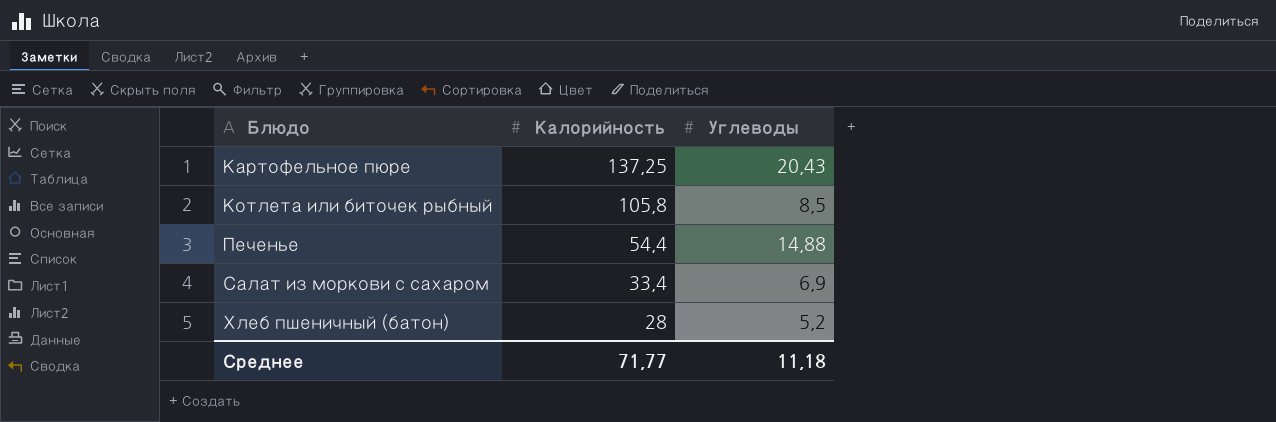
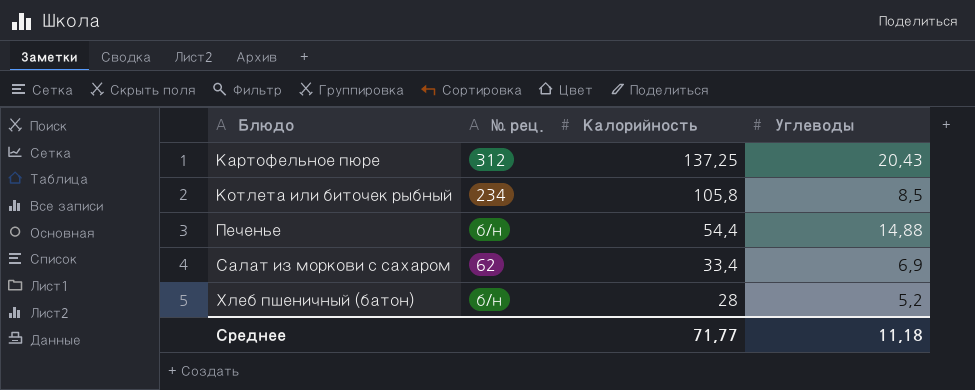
column № рец. | position: none -> 2

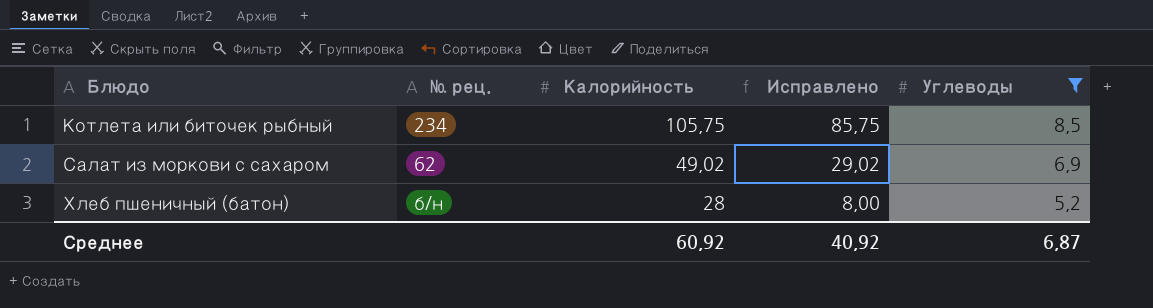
filter: none -> Углеводы <= 8,5
column Исправлено | formula: none -> [Калорийность] - 20
Котлета или биточек рыбный | Калорийность: 105,8 -> 105,75
Салат из моркови с сахаром | Калорийность: 33,4 -> 49,02
Среднее | Калорийность: 71,77 -> 60,92
Среднее | Углеводы: 11,18 -> 6,87

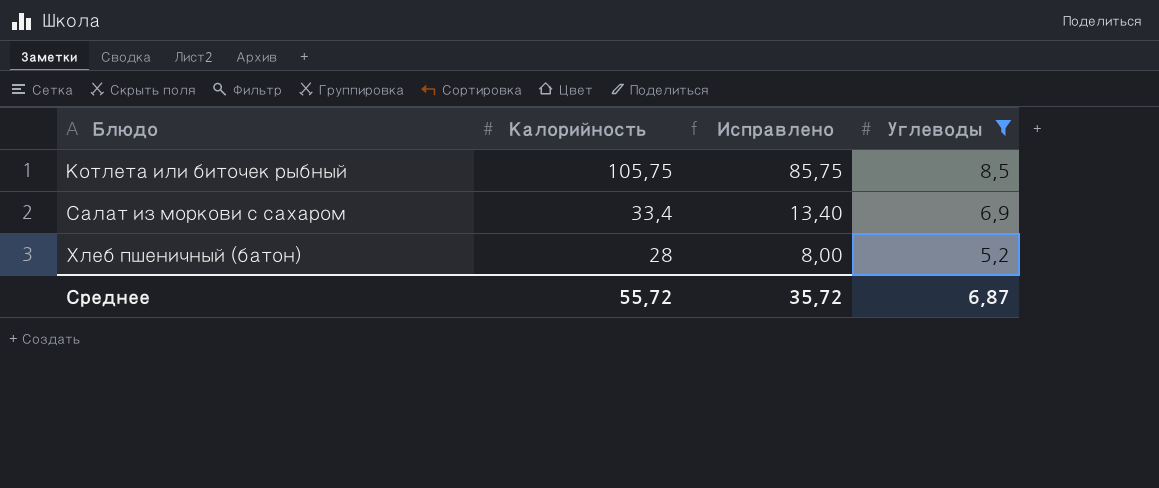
column № рец. | position: 2 -> none
Салат из моркови с сахаром | Калорийность: 49,02 -> 33,4
Салат из моркови с сахаром | Исправлено: 29,02 -> 13,40
Среднее | Калорийность: 60,92 -> 55,72
Среднее | Исправлено: 40,92 -> 35,72

